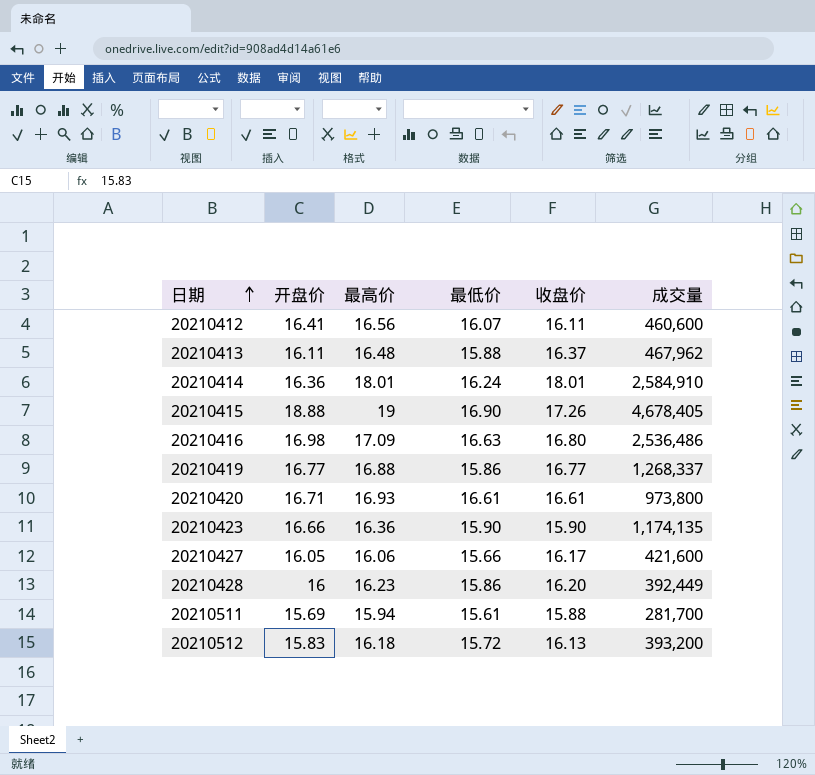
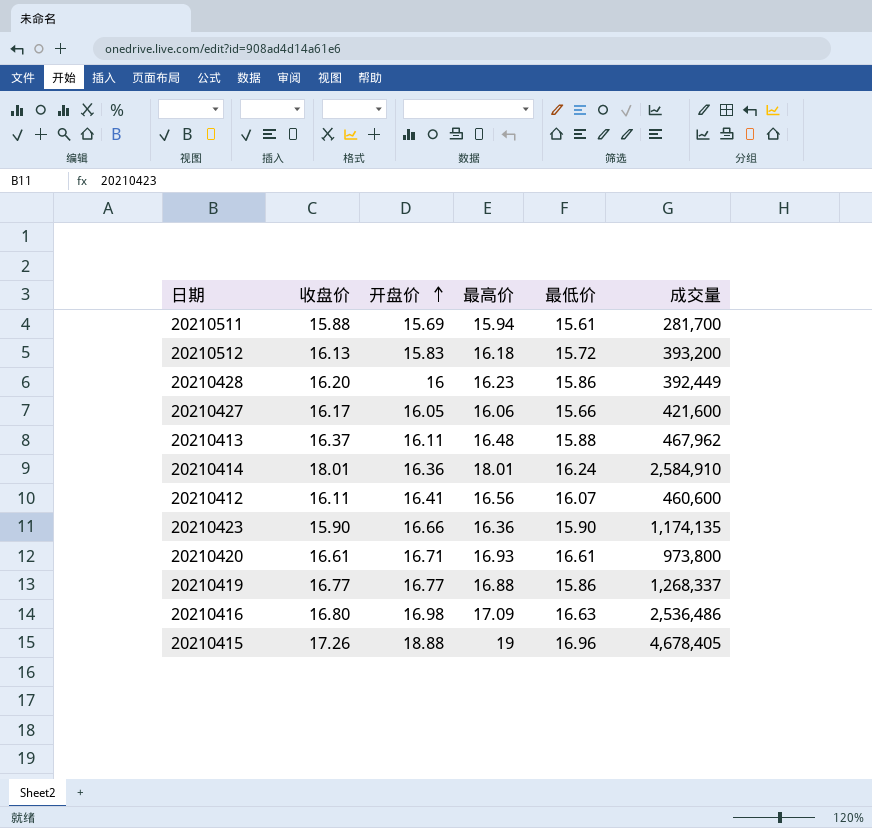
row order: 日期 ascending -> 开盘价 ascending
column 收盘价 | position: 5 -> 2
20210415 | 最低价: 16.90 -> 16.96

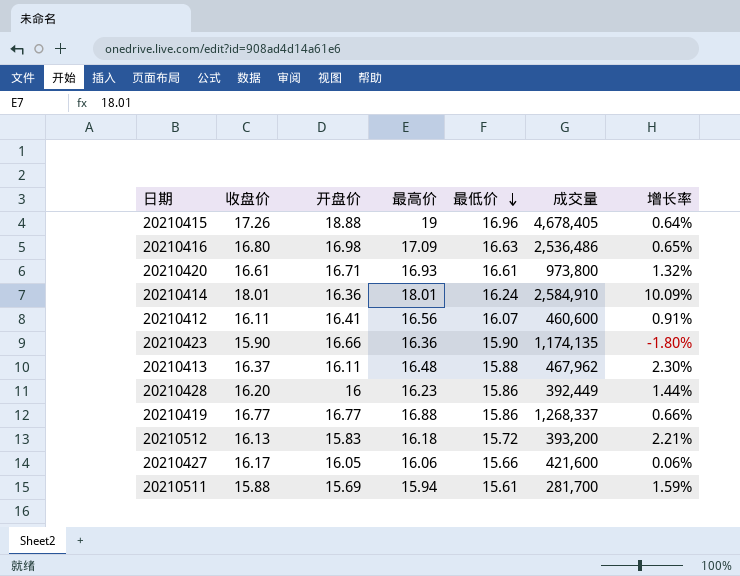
row order: 开盘价 ascending -> 最低价 descending
column 增长率 | formula: none -> ([最高价] - [开盘价]) / [开盘价]

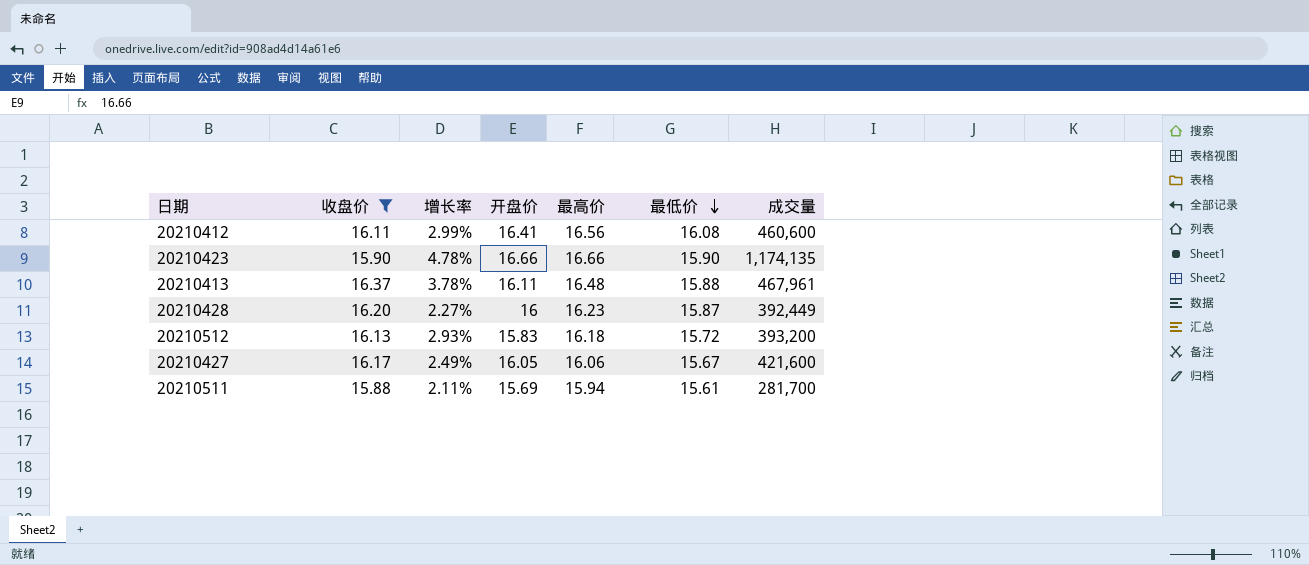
filter: none -> 收盘价 <= 16.37
column 增长率 | formula: ([最高价] - [开盘价]) / [开盘价] -> ([最高价] - [最低价]) / [最低价]
column 增长率 | position: 7 -> 3
20210412 | 最低价: 16.07 -> 16.08
20210423 | 最高价: 16.36 -> 16.66
20210413 | 成交量: 467,962 -> 467,961
20210428 | 最低价: 15.86 -> 15.87
20210427 | 最低价: 15.66 -> 15.67

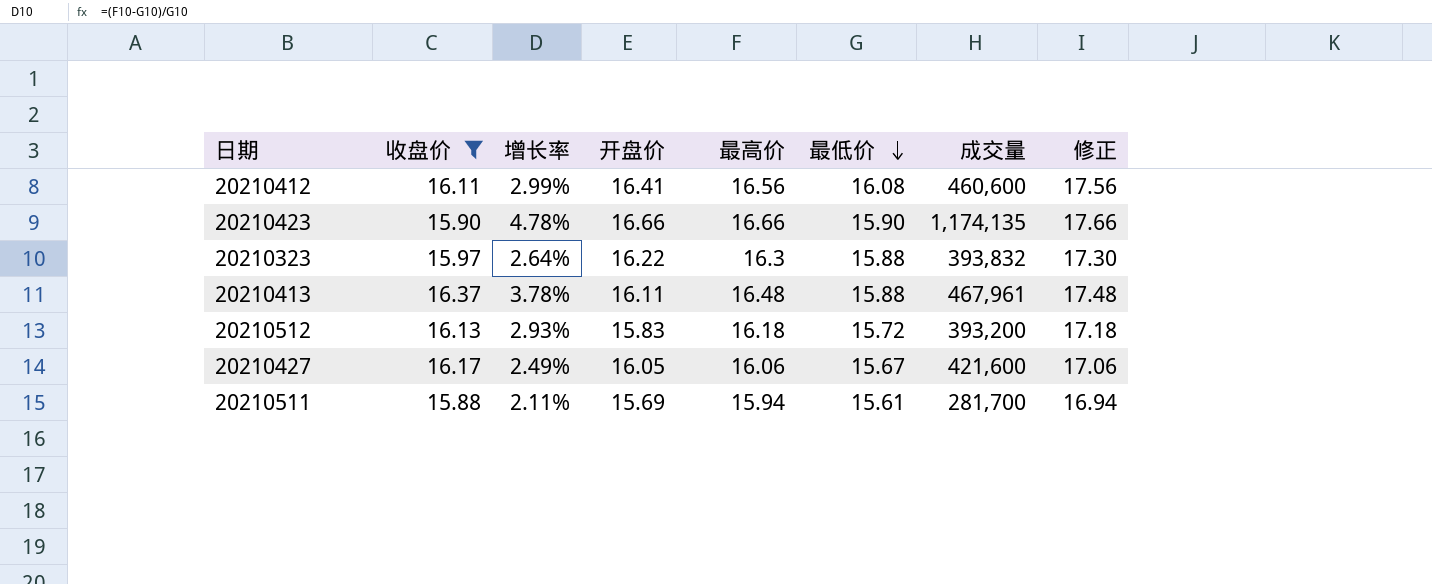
column 修正 | formula: none -> [最高价] + 1
row 20210428: 16.20 | 2.27% | 16 | 16.23 | 15.87 | 392,449 -> none
row 20210323: none -> 15.97 | 2.64% | 16.22 | 16.3 | 15.88 | 393,832 | 17.30

